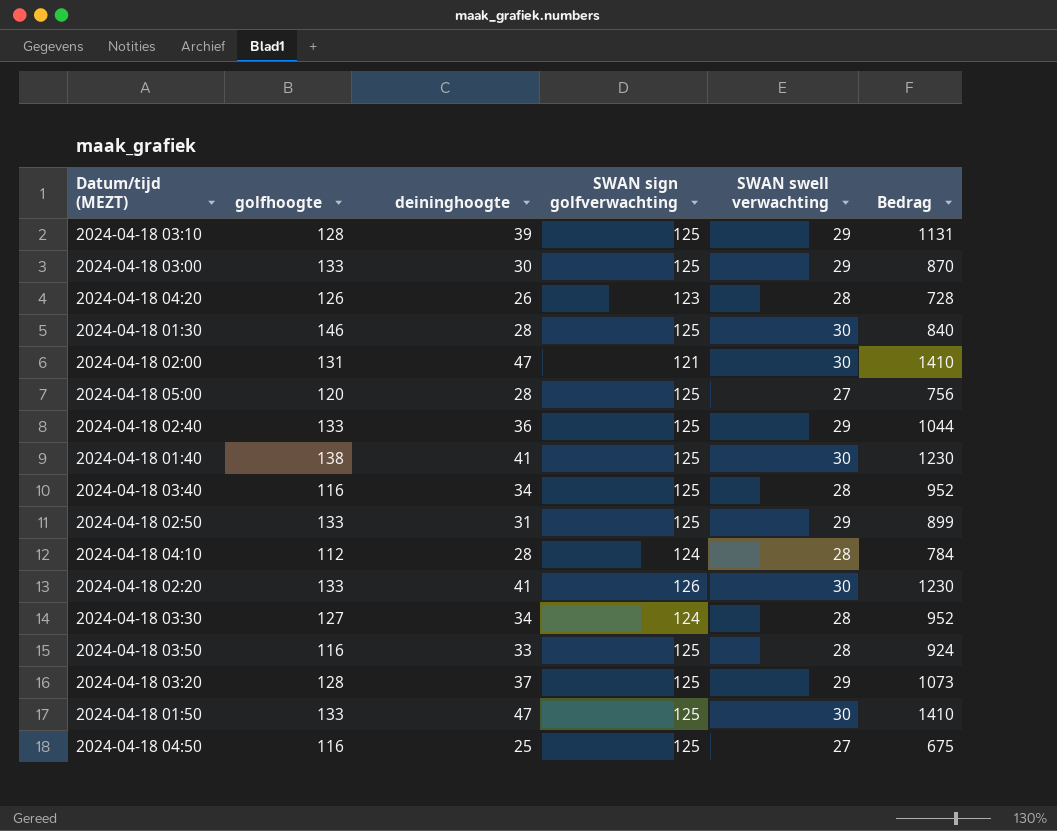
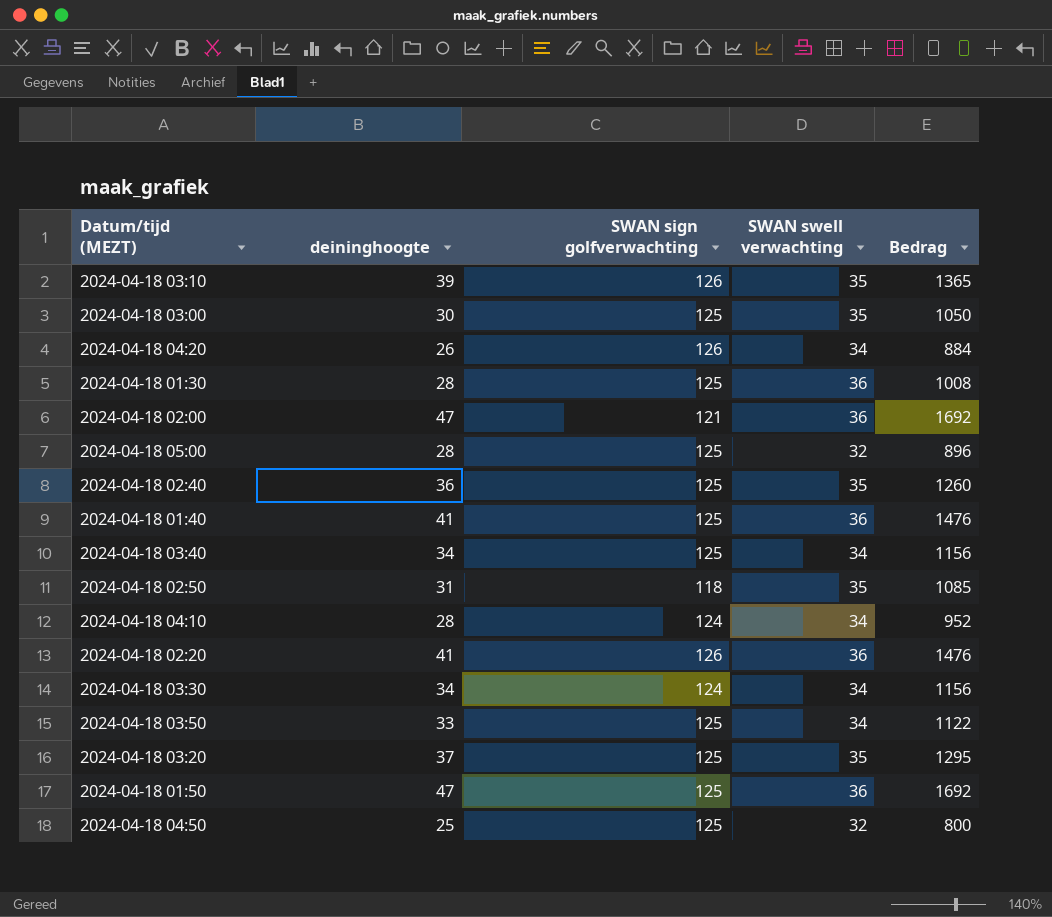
column golfhoogte | position: 2 -> none
2024-04-18 03:10 | SWAN sign golfverwachting: 125 -> 126
2024-04-18 03:10 | SWAN swell verwachting: 29 -> 35
2024-04-18 03:10 | Bedrag: 1131 -> 1365
2024-04-18 03:00 | SWAN swell verwachting: 29 -> 35
2024-04-18 03:00 | Bedrag: 870 -> 1050
2024-04-18 04:20 | SWAN sign golfverwachting: 123 -> 126
2024-04-18 04:20 | SWAN swell verwachting: 28 -> 34
2024-04-18 04:20 | Bedrag: 728 -> 884
2024-04-18 01:30 | SWAN swell verwachting: 30 -> 36
2024-04-18 01:30 | Bedrag: 840 -> 1008
2024-04-18 02:00 | SWAN swell verwachting: 30 -> 36
2024-04-18 02:00 | Bedrag: 1410 -> 1692
2024-04-18 05:00 | SWAN swell verwachting: 27 -> 32
2024-04-18 05:00 | Bedrag: 756 -> 896
2024-04-18 02:40 | SWAN swell verwachting: 29 -> 35
2024-04-18 02:40 | Bedrag: 1044 -> 1260
2024-04-18 01:40 | SWAN swell verwachting: 30 -> 36
2024-04-18 01:40 | Bedrag: 1230 -> 1476
2024-04-18 03:40 | SWAN swell verwachting: 28 -> 34
2024-04-18 03:40 | Bedrag: 952 -> 1156
2024-04-18 02:50 | SWAN sign golfverwachting: 125 -> 118
2024-04-18 02:50 | SWAN swell verwachting: 29 -> 35
2024-04-18 02:50 | Bedrag: 899 -> 1085
2024-04-18 04:10 | SWAN swell verwachting: 28 -> 34
2024-04-18 04:10 | Bedrag: 784 -> 952
2024-04-18 02:20 | SWAN swell verwachting: 30 -> 36
2024-04-18 02:20 | Bedrag: 1230 -> 1476
2024-04-18 03:30 | SWAN swell verwachting: 28 -> 34
2024-04-18 03:30 | Bedrag: 952 -> 1156
2024-04-18 03:50 | SWAN swell verwachting: 28 -> 34
2024-04-18 03:50 | Bedrag: 924 -> 1122
2024-04-18 03:20 | SWAN swell verwachting: 29 -> 35
2024-04-18 03:20 | Bedrag: 1073 -> 1295
2024-04-18 01:50 | SWAN swell verwachting: 30 -> 36
2024-04-18 01:50 | Bedrag: 1410 -> 1692
2024-04-18 04:50 | SWAN swell verwachting: 27 -> 32
2024-04-18 04:50 | Bedrag: 675 -> 800

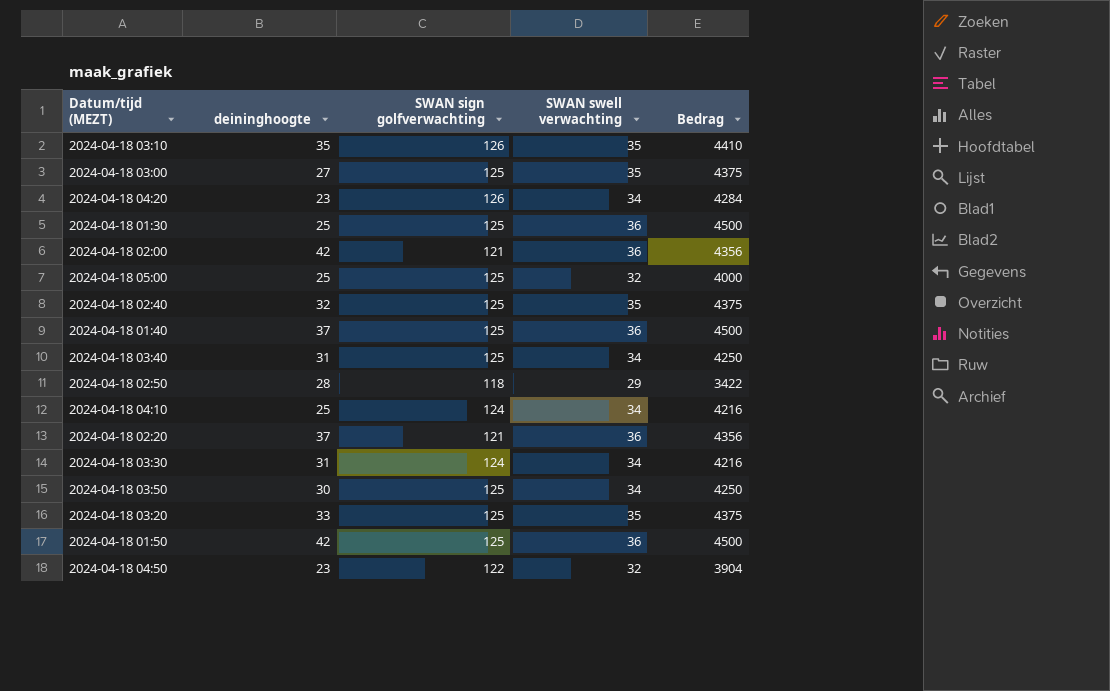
column Bedrag | formula: [deininghoogte] * [SWAN swell verwachting] -> [SWAN sign golfverwachting] * [SWAN swell verwachting]
2024-04-18 03:10 | deininghoogte: 39 -> 35
2024-04-18 03:00 | deininghoogte: 30 -> 27
2024-04-18 04:20 | deininghoogte: 26 -> 23
2024-04-18 01:30 | deininghoogte: 28 -> 25
2024-04-18 02:00 | deininghoogte: 47 -> 42
2024-04-18 05:00 | deininghoogte: 28 -> 25
2024-04-18 02:40 | deininghoogte: 36 -> 32
2024-04-18 01:40 | deininghoogte: 41 -> 37
2024-04-18 03:40 | deininghoogte: 34 -> 31
2024-04-18 02:50 | deininghoogte: 31 -> 28
2024-04-18 02:50 | SWAN swell verwachting: 35 -> 29
2024-04-18 04:10 | deininghoogte: 28 -> 25
2024-04-18 02:20 | deininghoogte: 41 -> 37
2024-04-18 02:20 | SWAN sign golfverwachting: 126 -> 121
2024-04-18 03:30 | deininghoogte: 34 -> 31
2024-04-18 03:50 | deininghoogte: 33 -> 30
2024-04-18 03:20 | deininghoogte: 37 -> 33
2024-04-18 01:50 | deininghoogte: 47 -> 42
2024-04-18 04:50 | deininghoogte: 25 -> 23
2024-04-18 04:50 | SWAN sign golfverwachting: 125 -> 122

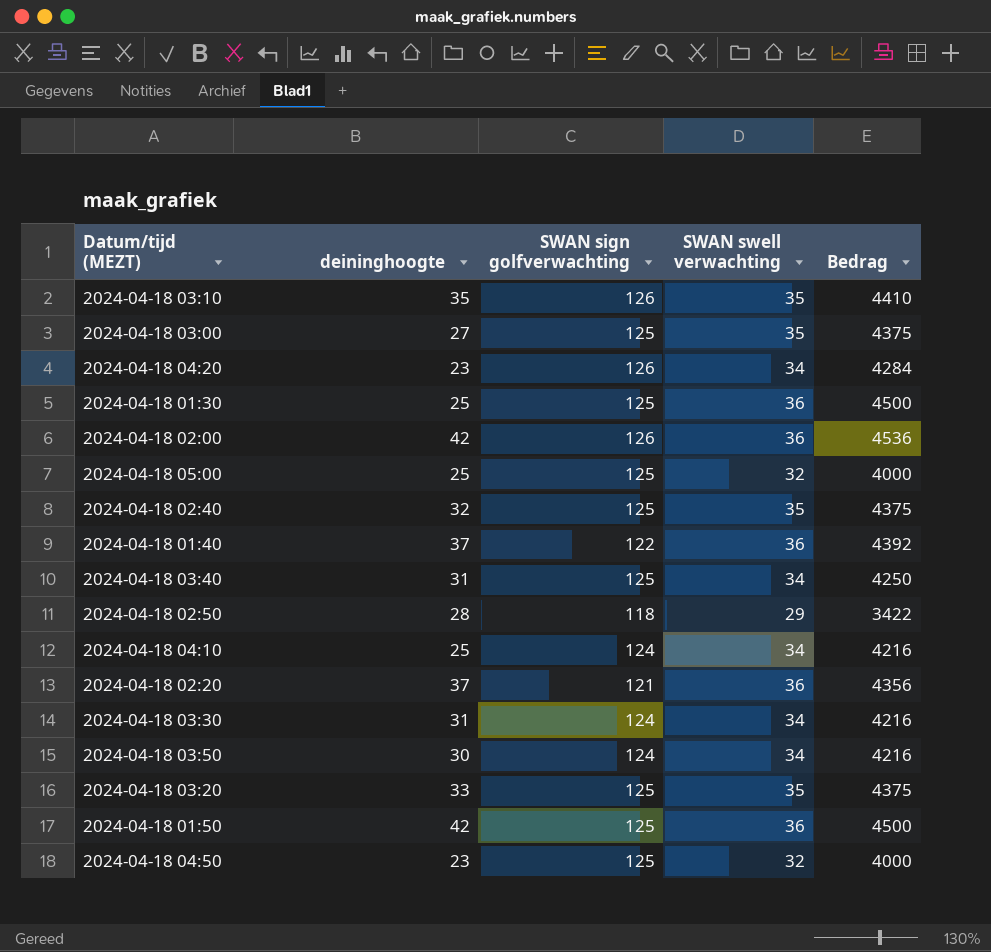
2024-04-18 02:00 | SWAN sign golfverwachting: 121 -> 126
2024-04-18 02:00 | Bedrag: 4356 -> 4536
2024-04-18 01:40 | SWAN sign golfverwachting: 125 -> 122
2024-04-18 01:40 | Bedrag: 4500 -> 4392
2024-04-18 03:50 | SWAN sign golfverwachting: 125 -> 124
2024-04-18 03:50 | Bedrag: 4250 -> 4216
2024-04-18 04:50 | SWAN sign golfverwachting: 122 -> 125
2024-04-18 04:50 | Bedrag: 3904 -> 4000

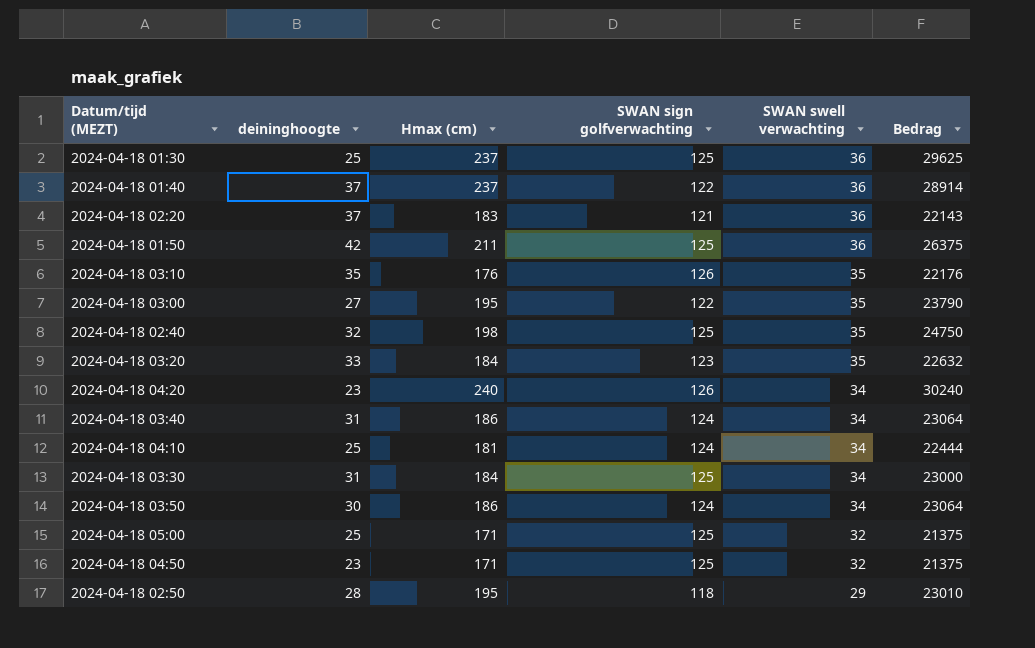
row order: none -> SWAN swell verwachting descending
column Hmax (cm) | position: none -> 3
column Bedrag | formula: [SWAN sign golfverwachting] * [SWAN swell verwachting] -> [Hmax (cm)] * [SWAN sign golfverwachting]
row 2024-04-18 02:00: 42 | 126 | 36 | 4536 -> none
2024-04-18 03:00 | SWAN sign golfverwachting: 125 -> 122
2024-04-18 03:20 | SWAN sign golfverwachting: 125 -> 123
2024-04-18 03:40 | SWAN sign golfverwachting: 125 -> 124
2024-04-18 03:30 | SWAN sign golfverwachting: 124 -> 125

